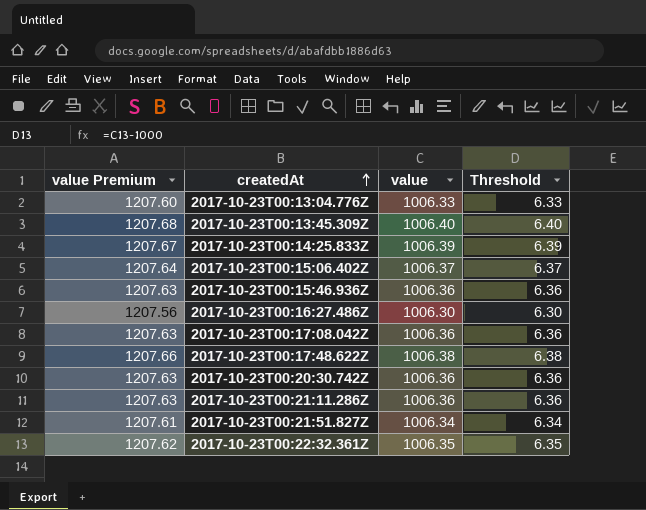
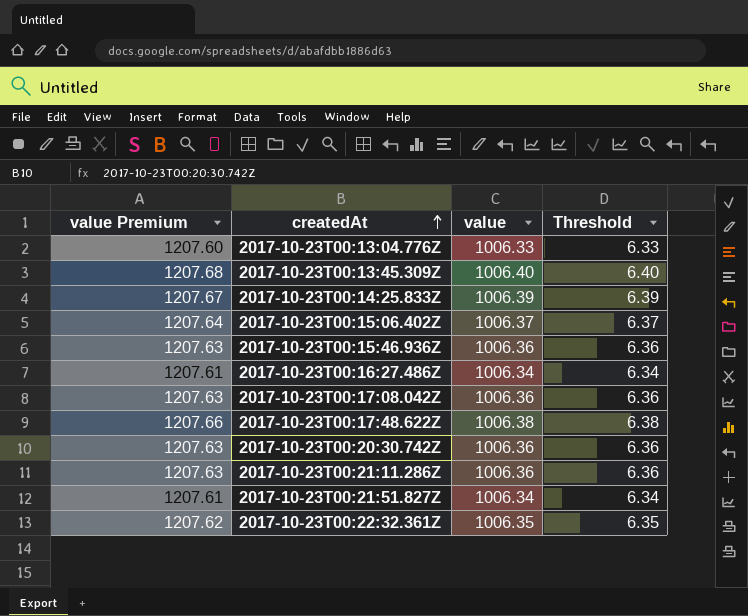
2017-10-23T00:16:27.486Z | value Premium: 1207.56 -> 1207.61
2017-10-23T00:16:27.486Z | value: 1006.30 -> 1006.34
2017-10-23T00:16:27.486Z | Threshold: 6.30 -> 6.34

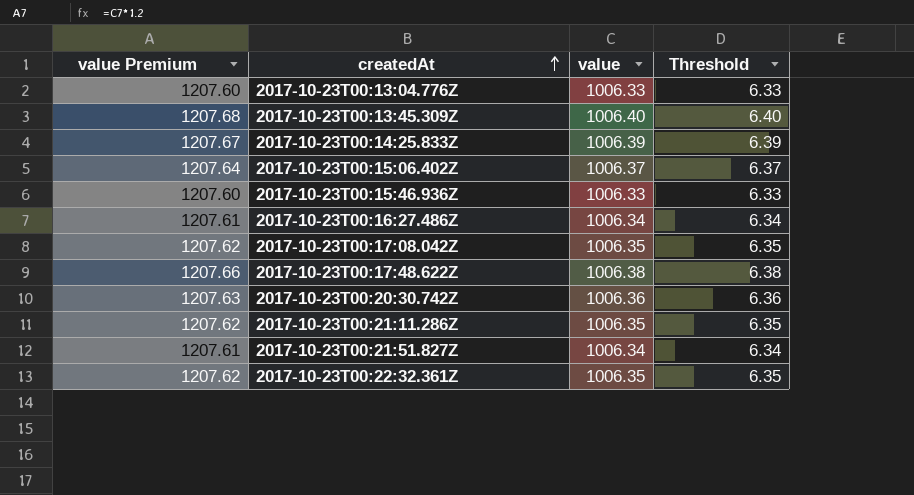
2017-10-23T00:15:46.936Z | value Premium: 1207.63 -> 1207.60
2017-10-23T00:15:46.936Z | value: 1006.36 -> 1006.33
2017-10-23T00:15:46.936Z | Threshold: 6.36 -> 6.33
2017-10-23T00:17:08.042Z | value Premium: 1207.63 -> 1207.62
2017-10-23T00:17:08.042Z | value: 1006.36 -> 1006.35
2017-10-23T00:17:08.042Z | Threshold: 6.36 -> 6.35
2017-10-23T00:21:11.286Z | value Premium: 1207.63 -> 1207.62
2017-10-23T00:21:11.286Z | value: 1006.36 -> 1006.35
2017-10-23T00:21:11.286Z | Threshold: 6.36 -> 6.35

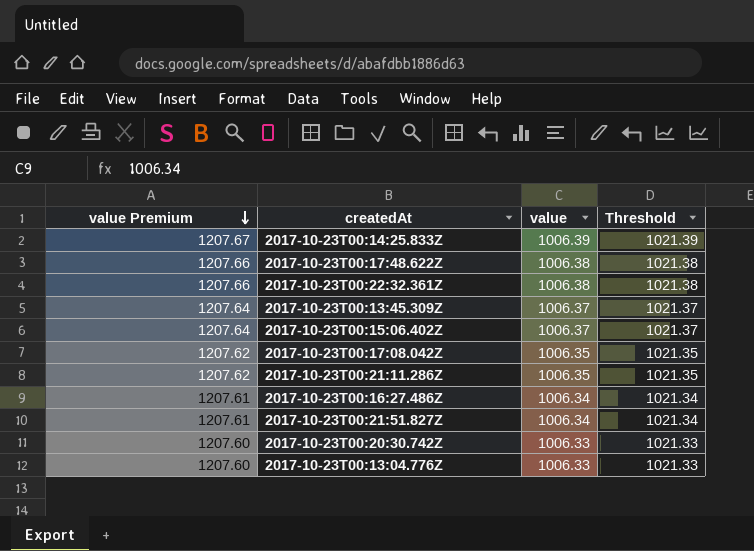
row order: createdAt ascending -> value Premium descending
column Threshold | formula: [value] - 1000 -> [value] + 15
row 2017-10-23T00:15:46.936Z: 1207.60 | 1006.33 | 6.33 -> none
2017-10-23T00:22:32.361Z | value Premium: 1207.62 -> 1207.66
2017-10-23T00:22:32.361Z | value: 1006.35 -> 1006.38
2017-10-23T00:13:45.309Z | value Premium: 1207.68 -> 1207.64
2017-10-23T00:13:45.309Z | value: 1006.40 -> 1006.37
2017-10-23T00:20:30.742Z | value Premium: 1207.63 -> 1207.60
2017-10-23T00:20:30.742Z | value: 1006.36 -> 1006.33

